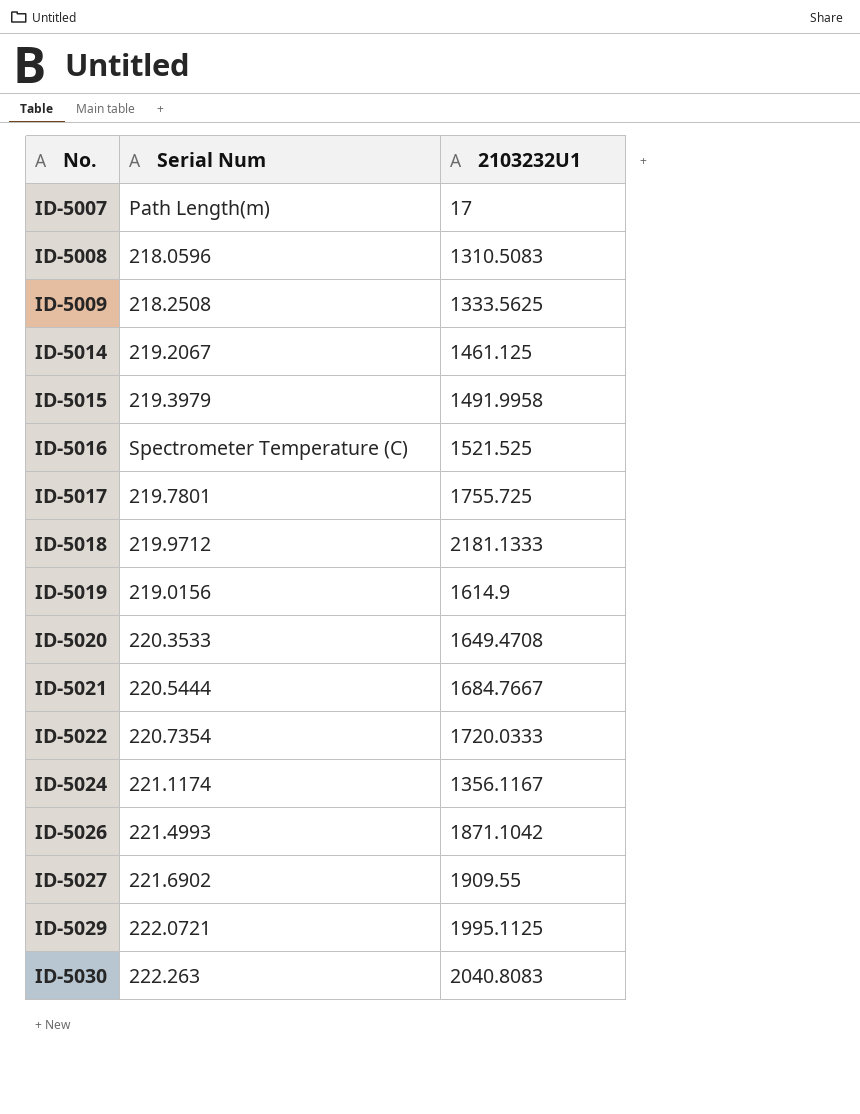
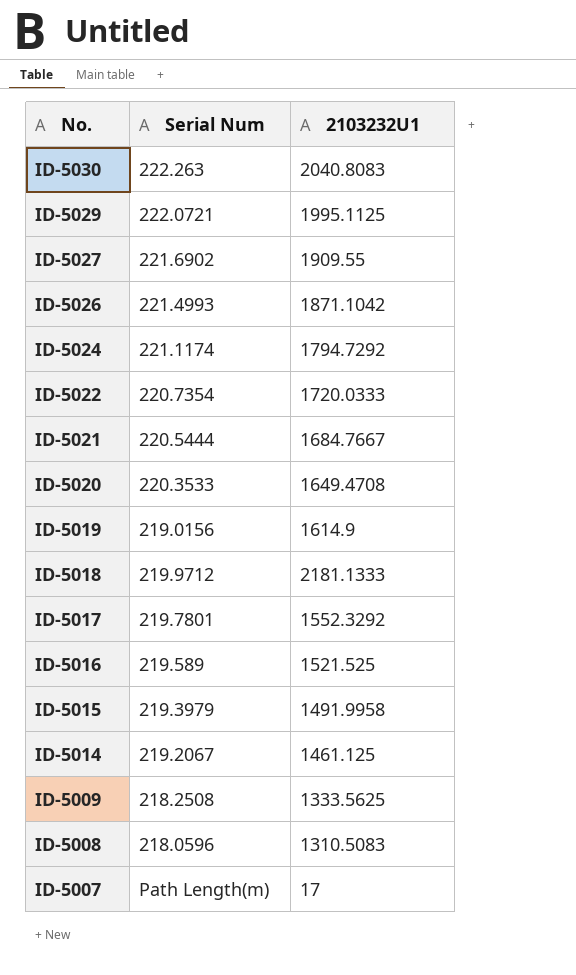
row order: No. ascending -> No. descending
ID-5024 | 2103232U1: 1356.1167 -> 1794.7292
ID-5017 | 2103232U1: 1755.725 -> 1552.3292
ID-5016 | Serial Num: Spectrometer Temperature (C) -> 219.589

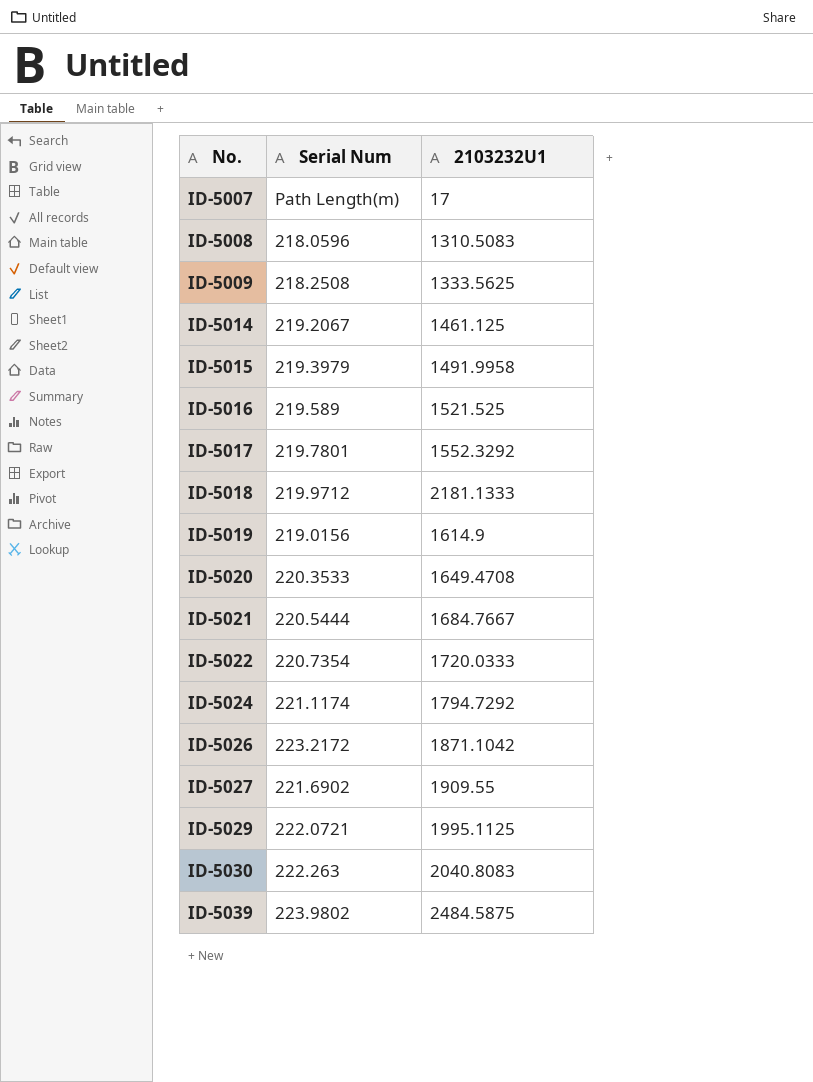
row order: No. descending -> No. ascending
ID-5026 | Serial Num: 221.4993 -> 223.2172
row ID-5039: none -> 223.9802 | 2484.5875

